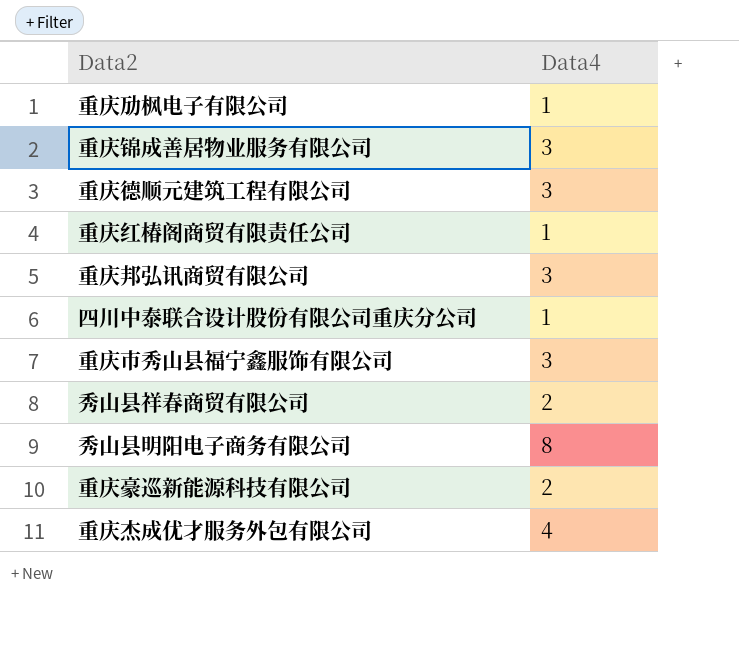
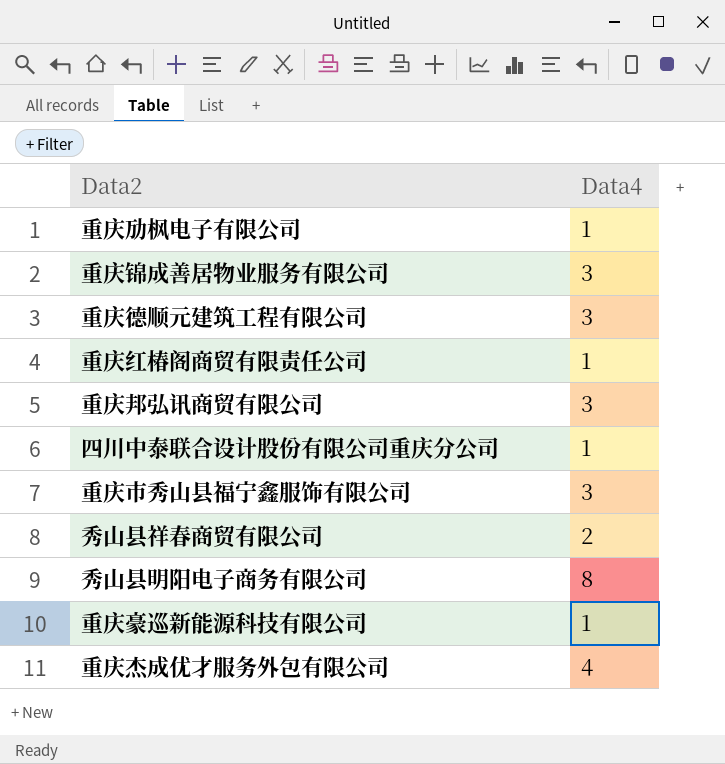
重庆豪巡新能源科技有限公司 | Data4: 2 -> 1

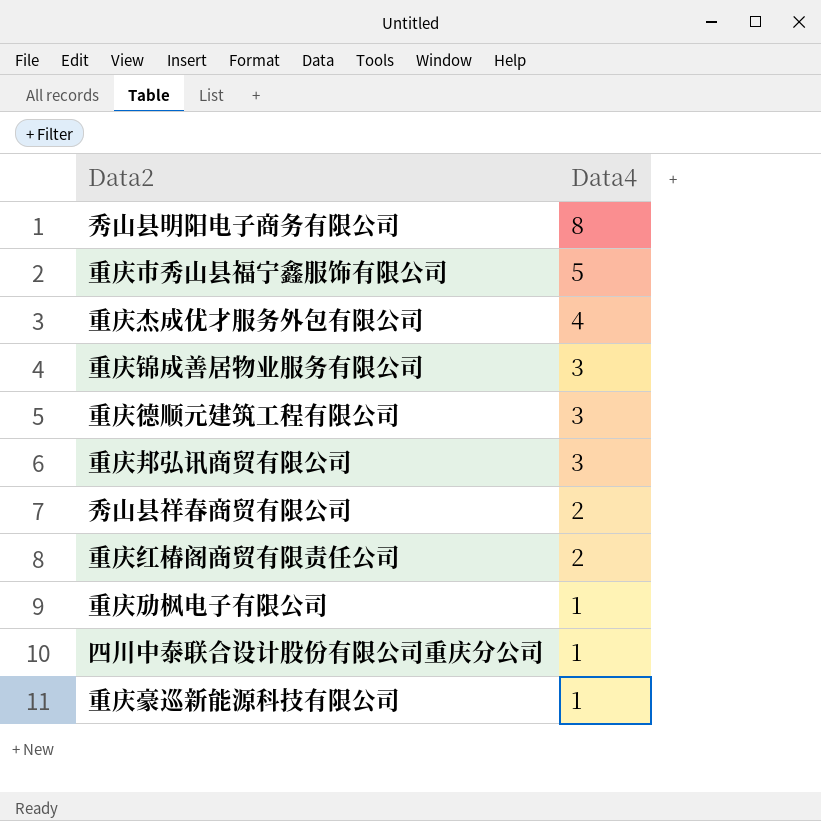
row order: none -> Data4 descending
重庆市秀山县福宁鑫服饰有限公司 | Data4: 3 -> 5
重庆红椿阁商贸有限责任公司 | Data4: 1 -> 2

